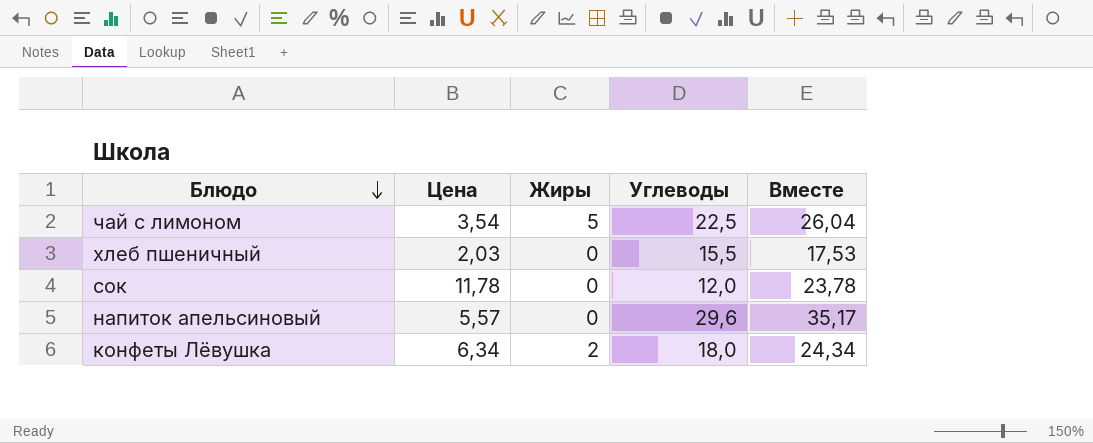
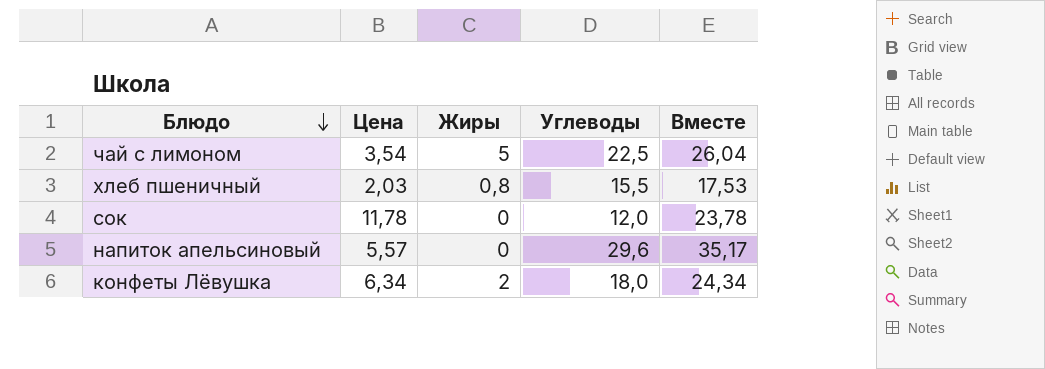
хлеб пшеничный | Жиры: 0 -> 0,8

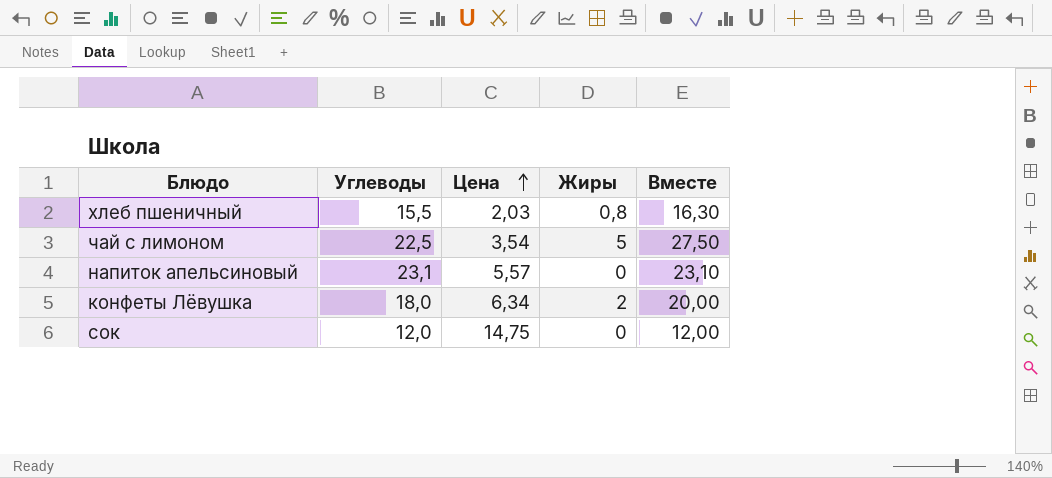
row order: Блюдо descending -> Цена ascending
column Углеводы | position: 4 -> 2
column Вместе | formula: [Цена] + [Углеводы] -> [Углеводы] + [Жиры]
напиток апельсиновый | Углеводы: 29,6 -> 23,1
сок | Цена: 11,78 -> 14,75

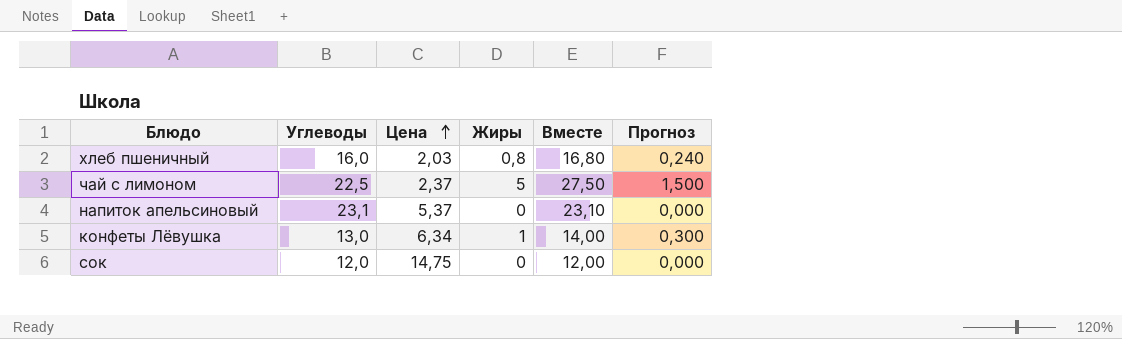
column Прогноз | formula: none -> [Жиры] * 0,3
хлеб пшеничный | Углеводы: 15,5 -> 16,0
хлеб пшеничный | Вместе: 16,30 -> 16,80
чай с лимоном | Цена: 3,54 -> 2,37
напиток апельсиновый | Цена: 5,57 -> 5,37
конфеты Лёвушка | Углеводы: 18,0 -> 13,0
конфеты Лёвушка | Жиры: 2 -> 1
конфеты Лёвушка | Вместе: 20,00 -> 14,00

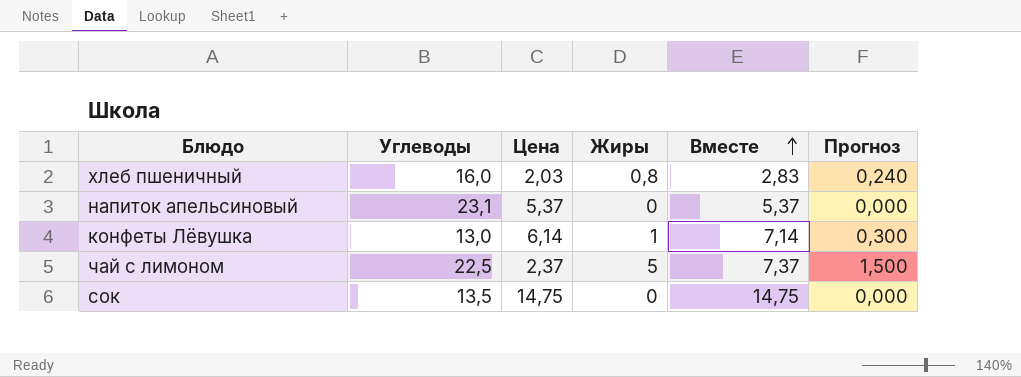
row order: Цена ascending -> Вместе ascending
column Вместе | formula: [Углеводы] + [Жиры] -> [Цена] + [Жиры]
конфеты Лёвушка | Цена: 6,34 -> 6,14
сок | Углеводы: 12,0 -> 13,5

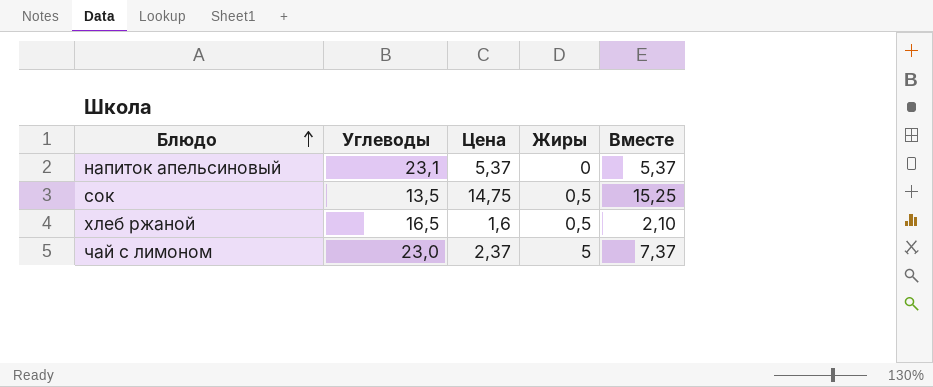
row order: Вместе ascending -> Блюдо ascending
column Прогноз | formula: [Жиры] * 0,3 -> none
row хлеб пшеничный: 16,0 | 2,03 | 0,8 | 2,83 | 0,240 -> none
row конфеты Лёвушка: 13,0 | 6,14 | 1 | 7,14 | 0,300 -> none
сок | Жиры: 0 -> 0,5
сок | Вместе: 14,75 -> 15,25
row хлеб ржаной: none -> 16,5 | 1,6 | 0,5 | 2,10
чай с лимоном | Углеводы: 22,5 -> 23,0

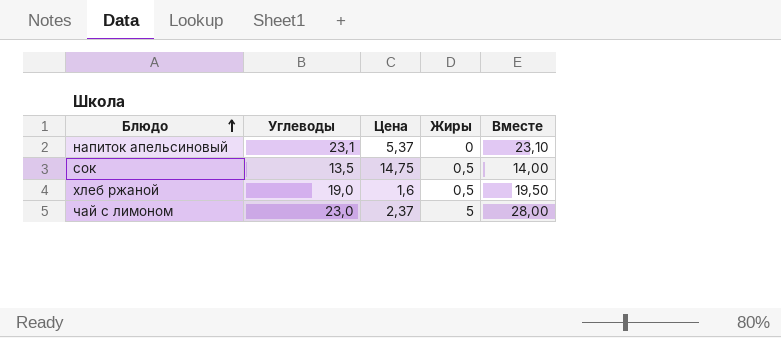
column Вместе | formula: [Цена] + [Жиры] -> [Углеводы] + [Жиры]
хлеб ржаной | Углеводы: 16,5 -> 19,0

